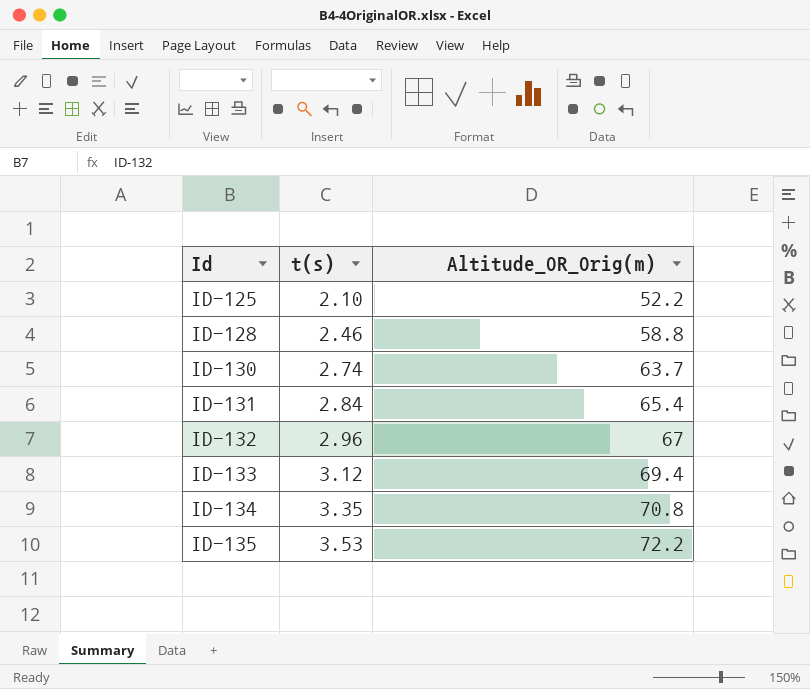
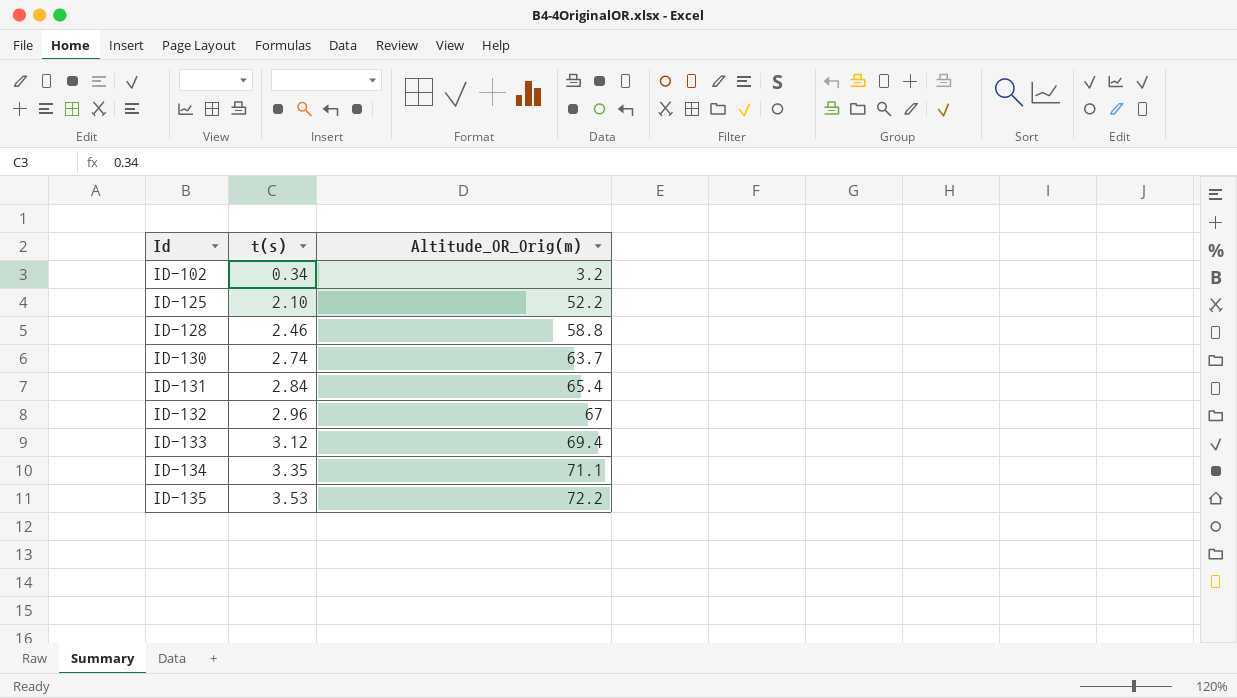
row ID-102: none -> 0.34 | 3.2
ID-134 | Altitude_OR_Orig(m): 70.8 -> 71.1

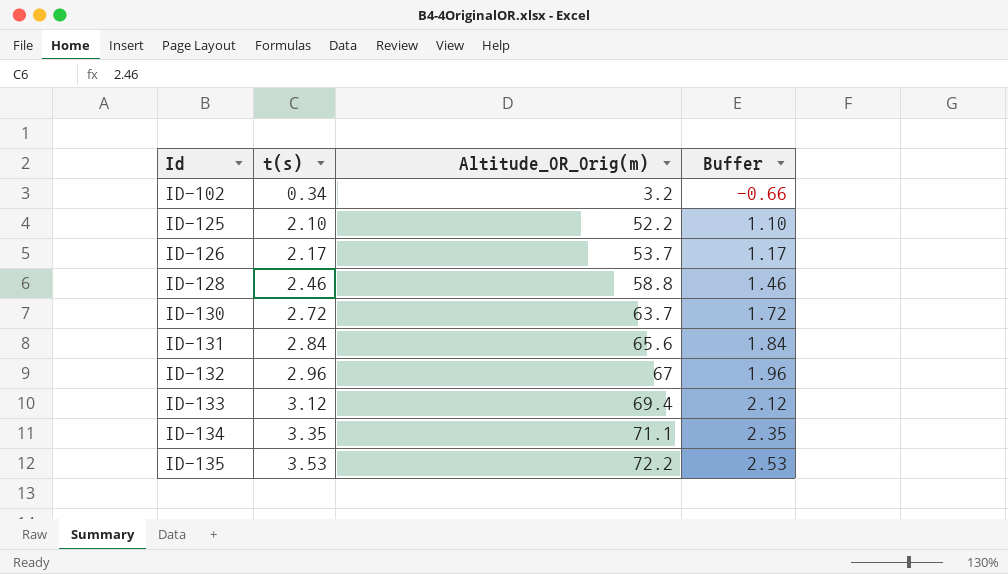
column Buffer | formula: none -> [t(s)] - 1
row ID-126: none -> 2.17 | 53.7 | 1.17
ID-130 | t(s): 2.74 -> 2.72
ID-131 | Altitude_OR_Orig(m): 65.4 -> 65.6

